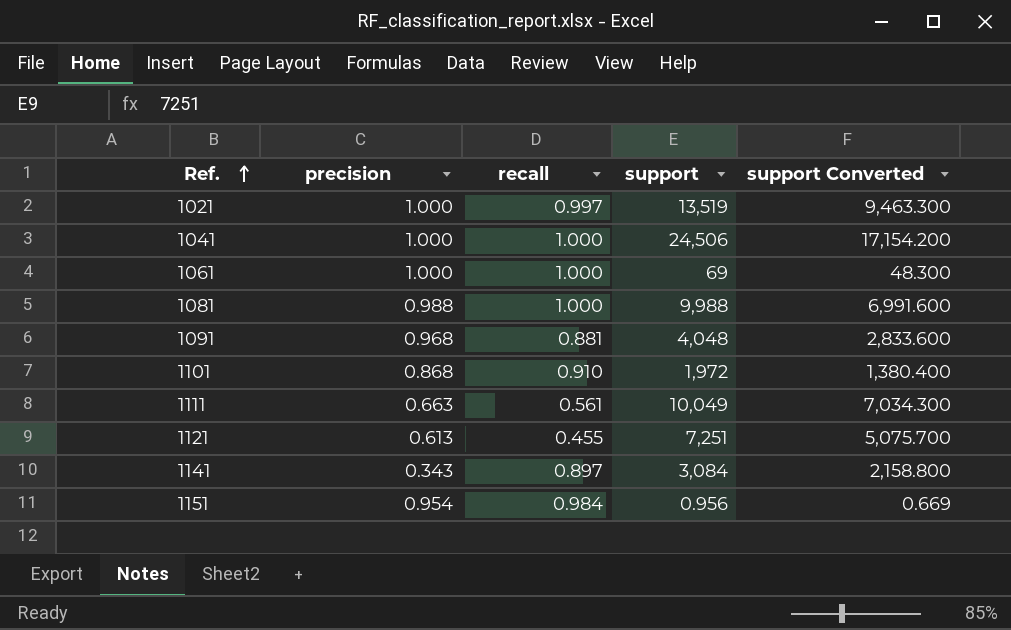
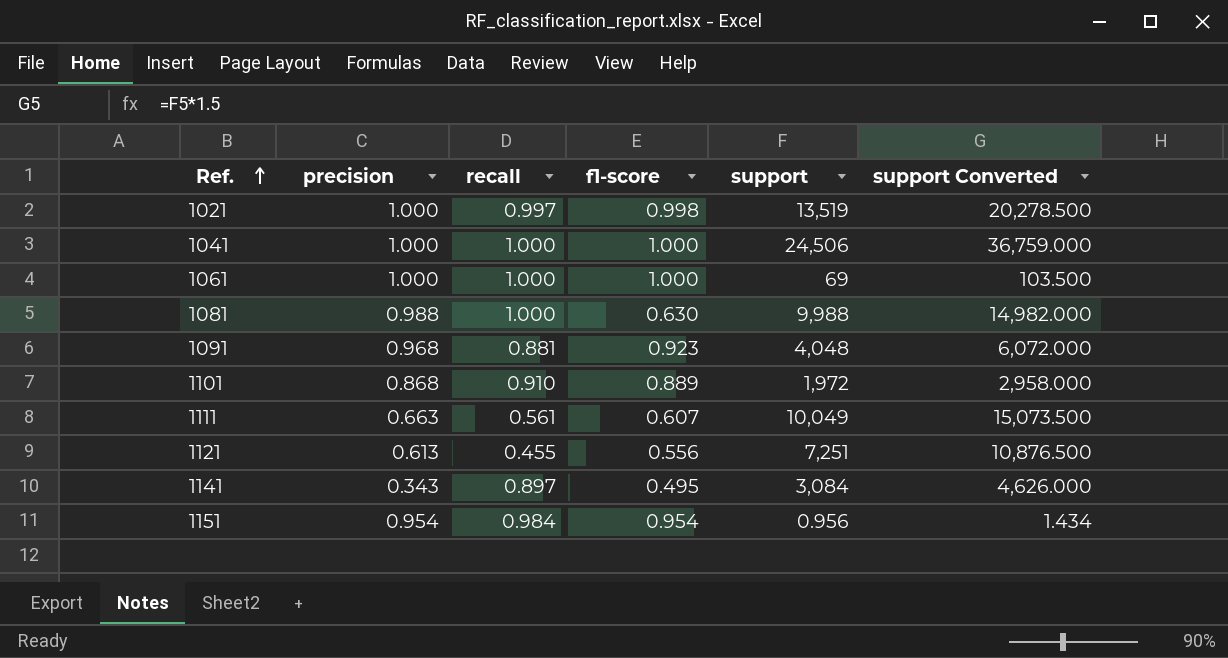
column f1-score | position: none -> 4
column support Converted | formula: [support] * 0.7 -> [support] * 1.5

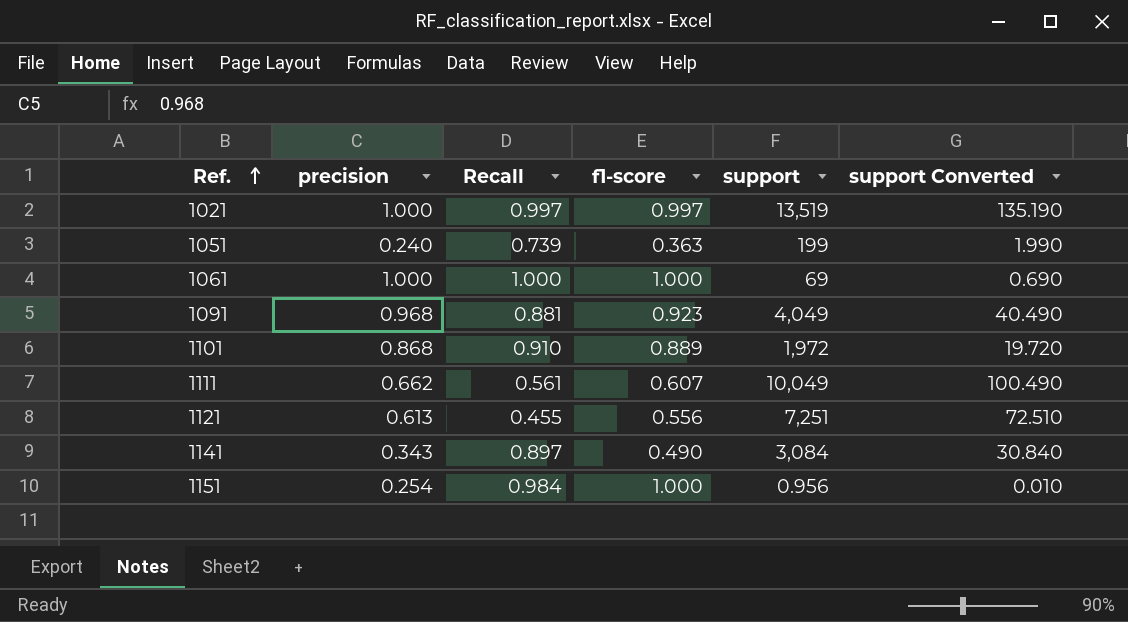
column name: recall -> Recall
column support Converted | formula: [support] * 1.5 -> [support] * 0.01
row 1041: 1.000 | 1.000 | 1.000 | 24,506 | 36,759.000 -> none
row 1081: 0.988 | 1.000 | 0.630 | 9,988 | 14,982.000 -> none
1021 | f1-score: 0.998 -> 0.997
row 1051: none -> 0.240 | 0.739 | 0.363 | 199 | 1.990
1091 | support: 4,048 -> 4,049
1111 | precision: 0.663 -> 0.662
1141 | f1-score: 0.495 -> 0.490
1151 | precision: 0.954 -> 0.254
1151 | f1-score: 0.954 -> 1.000

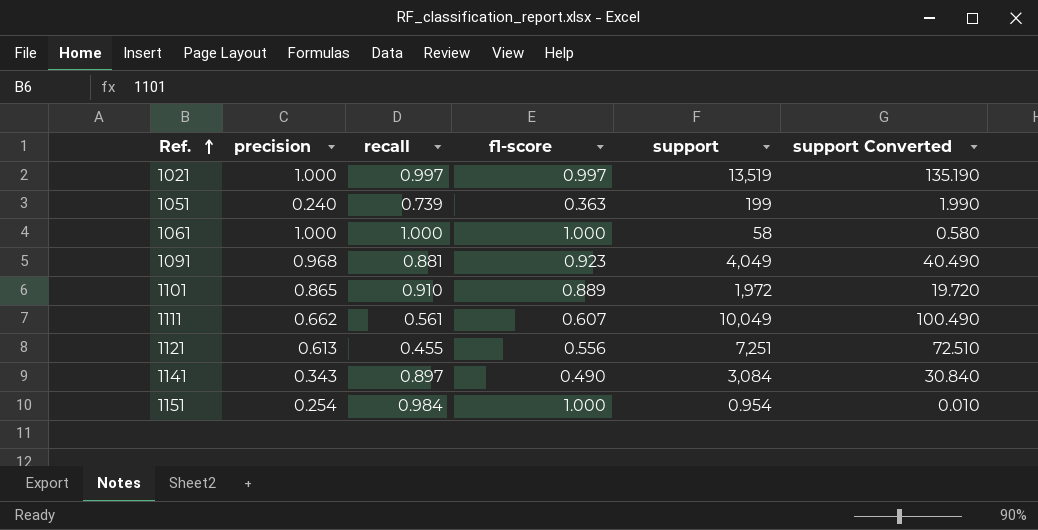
column name: Recall -> recall
1061 | support: 69 -> 58
1061 | support Converted: 0.690 -> 0.580
1101 | precision: 0.868 -> 0.865
1151 | support: 0.956 -> 0.954

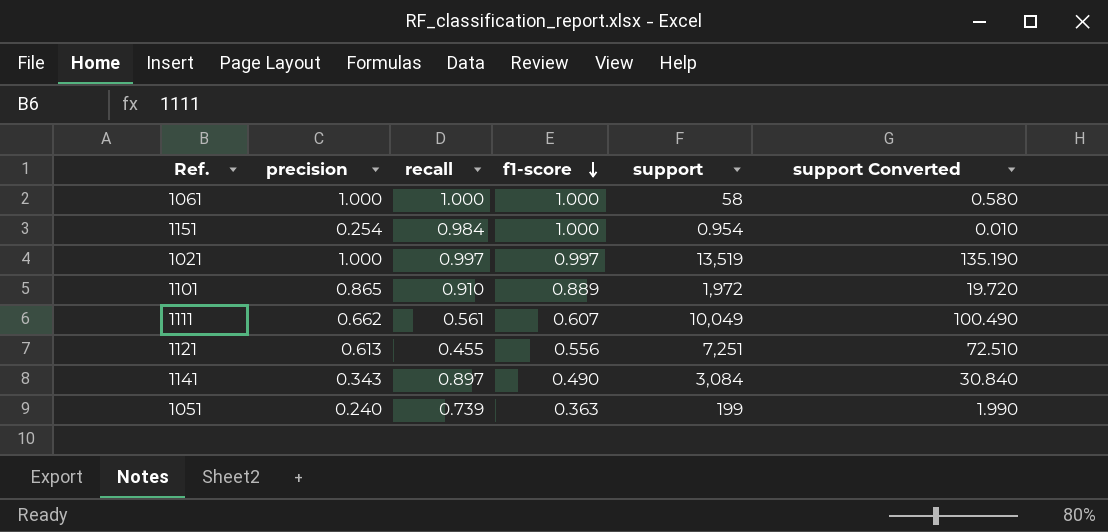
row order: Ref. ascending -> f1-score descending
row 1091: 0.968 | 0.881 | 0.923 | 4,049 | 40.490 -> none

